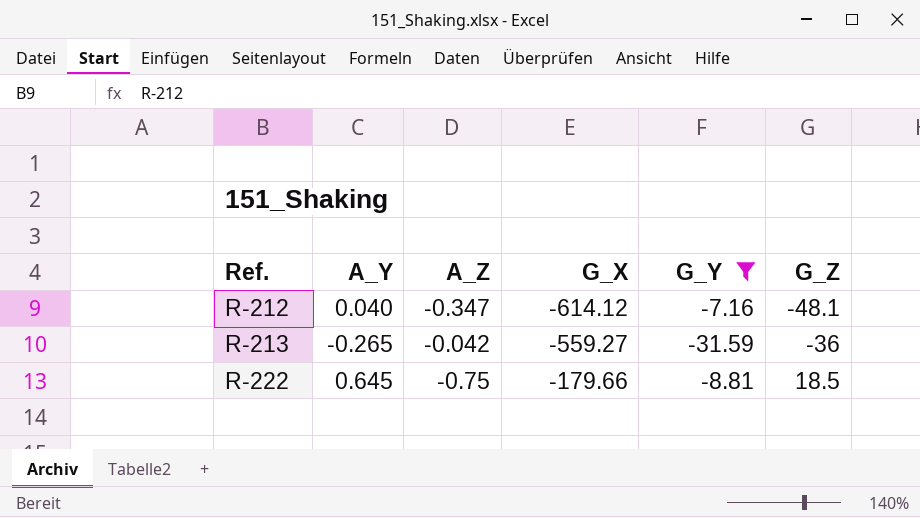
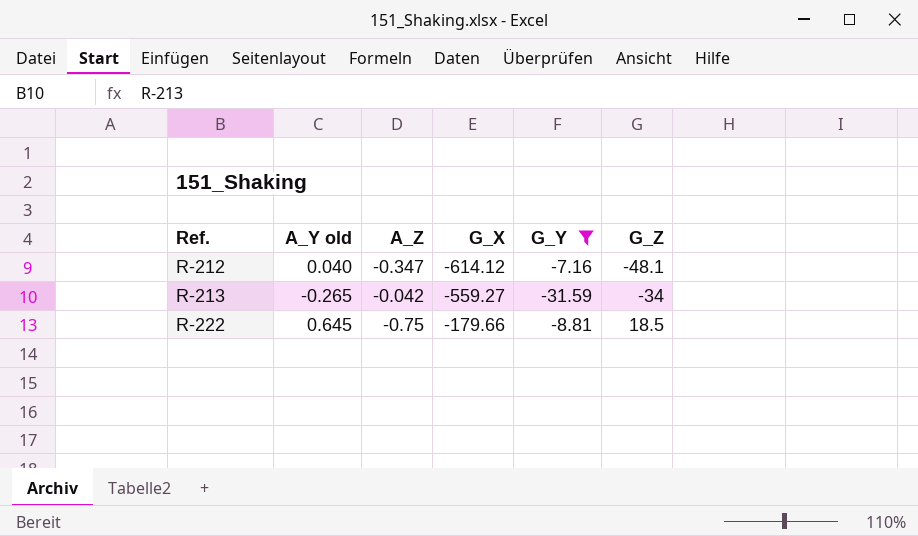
column name: A_Y -> A_Y old
R-213 | G_Z: -36 -> -34

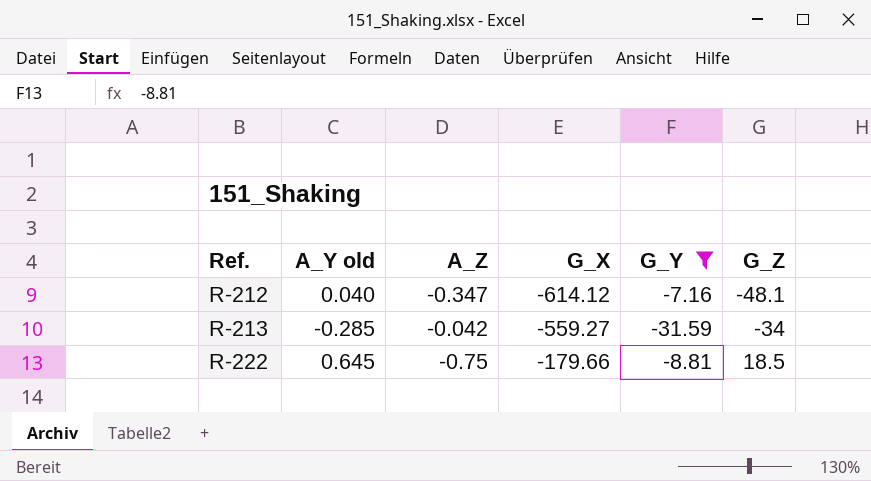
R-213 | A_Y old: -0.265 -> -0.285

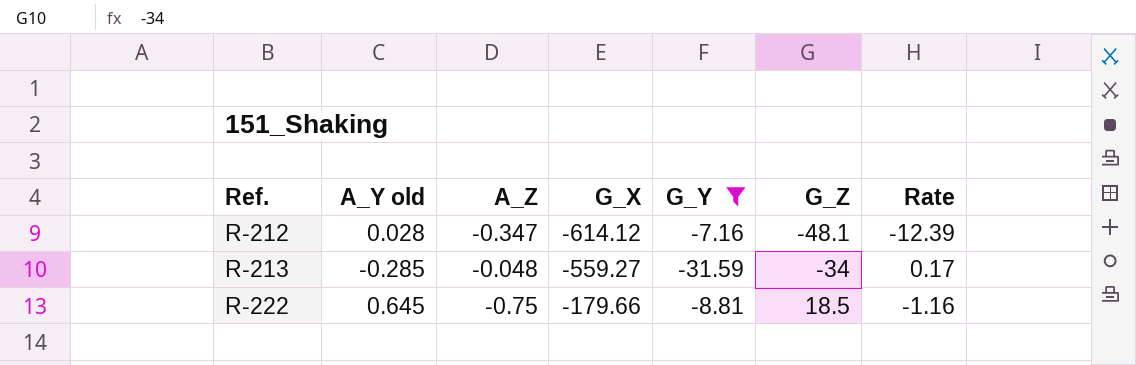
column Rate | formula: none -> [A_Z] / [A_Y old]
R-212 | A_Y old: 0.040 -> 0.028
R-213 | A_Z: -0.042 -> -0.048

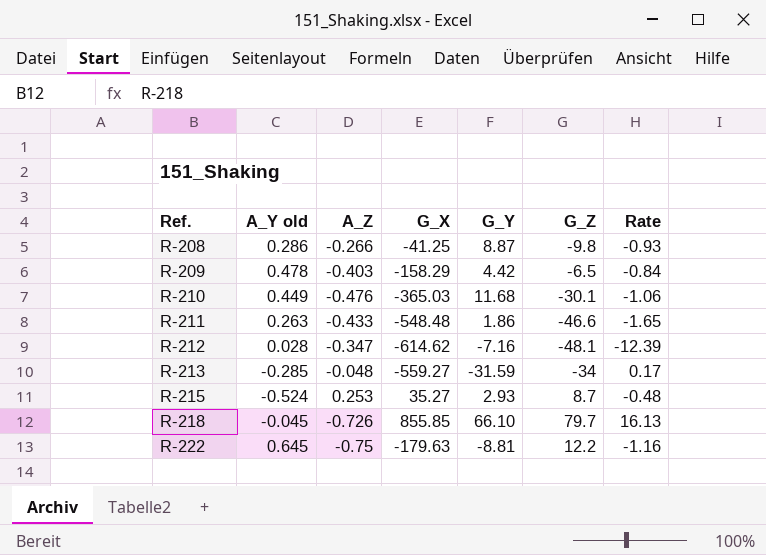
filter: G_Y <= -7.16 -> none
R-212 | G_X: -614.12 -> -614.62
R-222 | G_X: -179.66 -> -179.63
R-222 | G_Z: 18.5 -> 12.2

